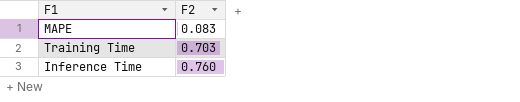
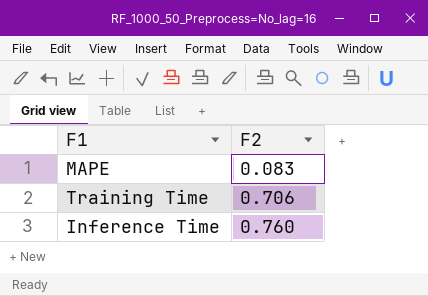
Training Time | F2: 0.703 -> 0.706

